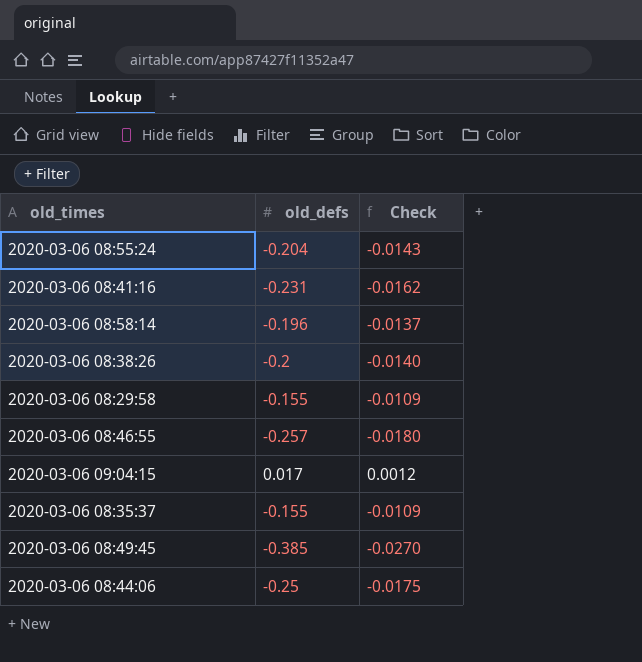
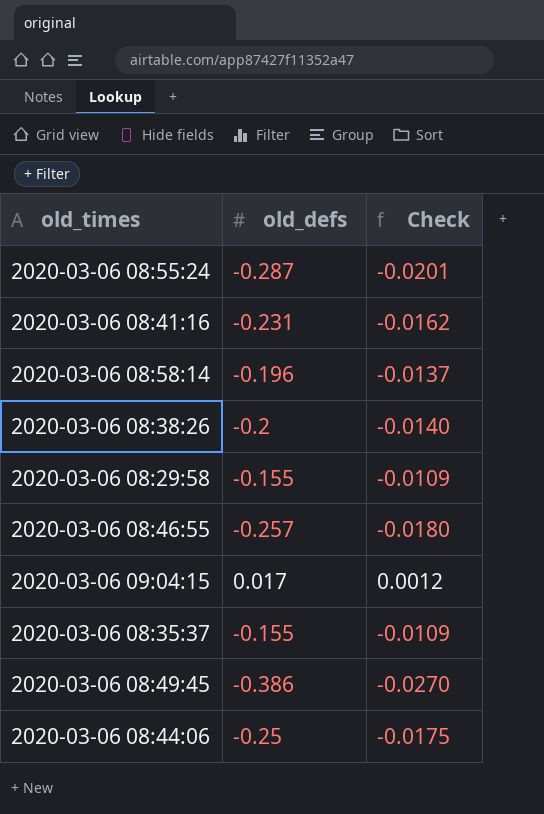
2020-03-06 08:55:24 | old_defs: -0.204 -> -0.287
2020-03-06 08:55:24 | Check: -0.0143 -> -0.0201
2020-03-06 08:49:45 | old_defs: -0.385 -> -0.386

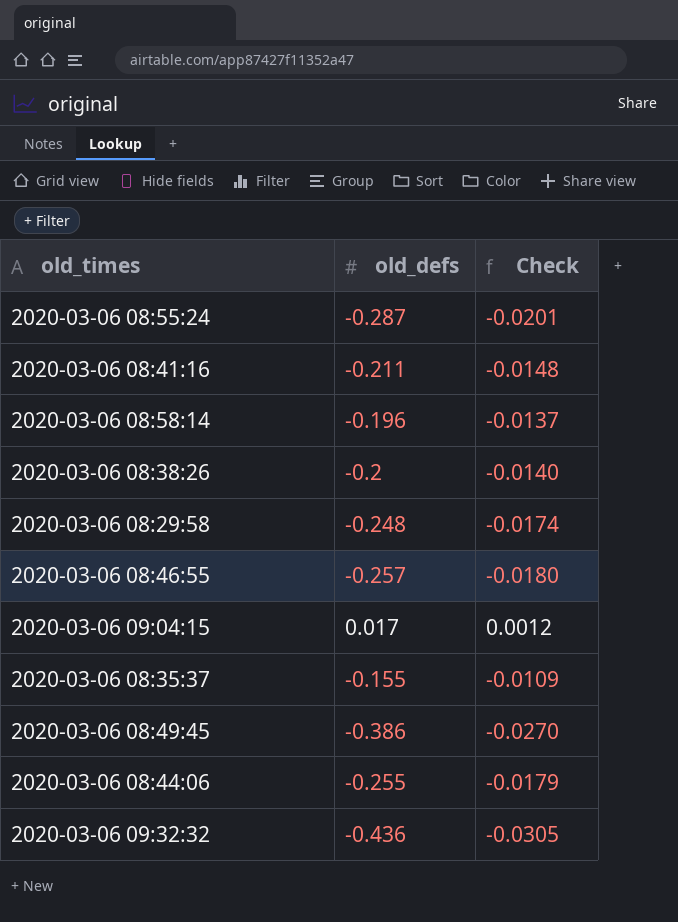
2020-03-06 08:41:16 | old_defs: -0.231 -> -0.211
2020-03-06 08:41:16 | Check: -0.0162 -> -0.0148
2020-03-06 08:29:58 | old_defs: -0.155 -> -0.248
2020-03-06 08:29:58 | Check: -0.0109 -> -0.0174
2020-03-06 08:44:06 | old_defs: -0.25 -> -0.255
2020-03-06 08:44:06 | Check: -0.0175 -> -0.0179
row 2020-03-06 09:32:32: none -> -0.436 | -0.0305

